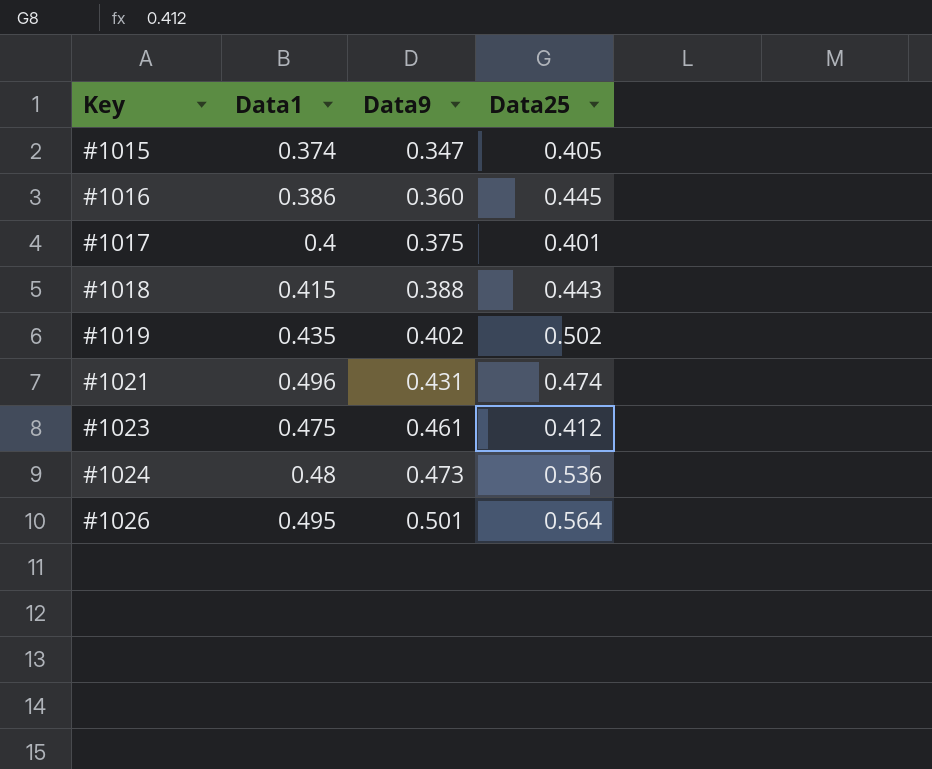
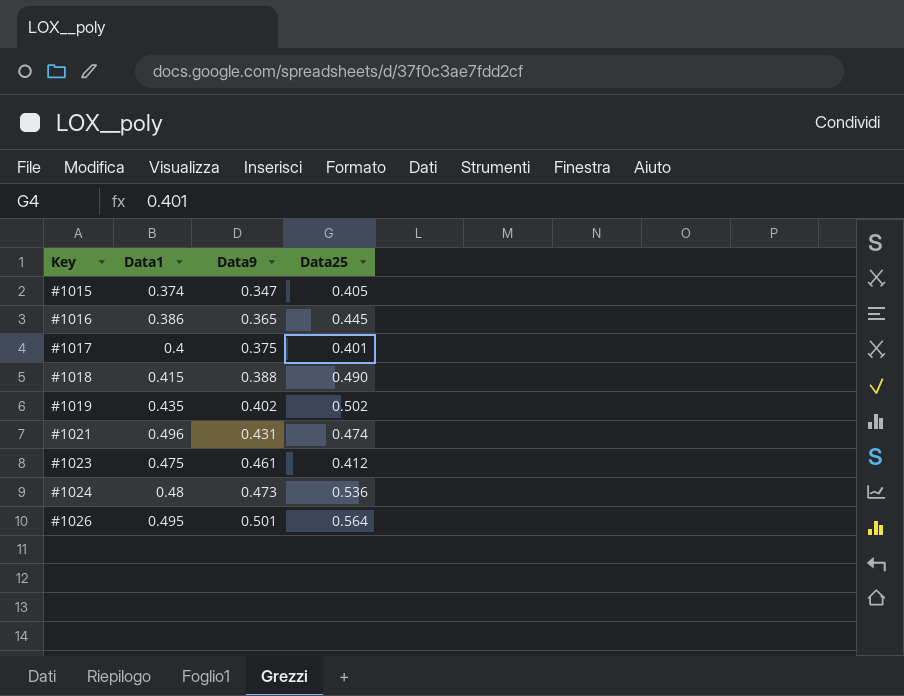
#1016 | Data9: 0.360 -> 0.365
#1018 | Data25: 0.443 -> 0.490

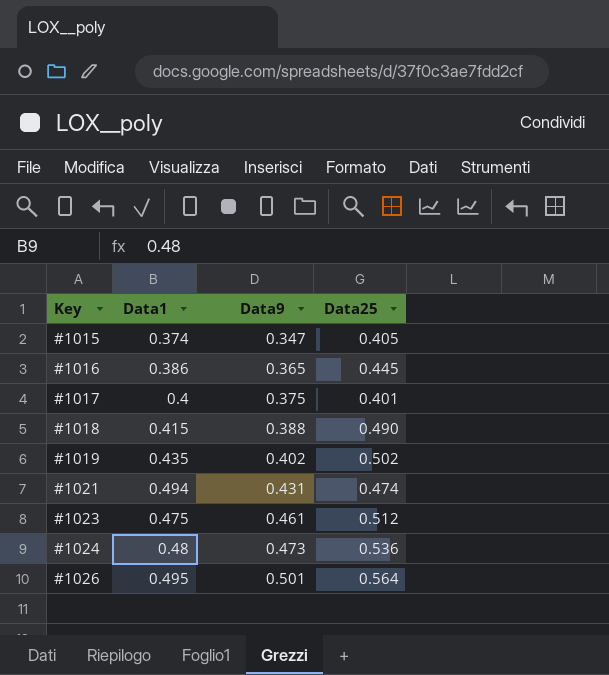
#1021 | Data1: 0.496 -> 0.494
#1023 | Data25: 0.412 -> 0.512

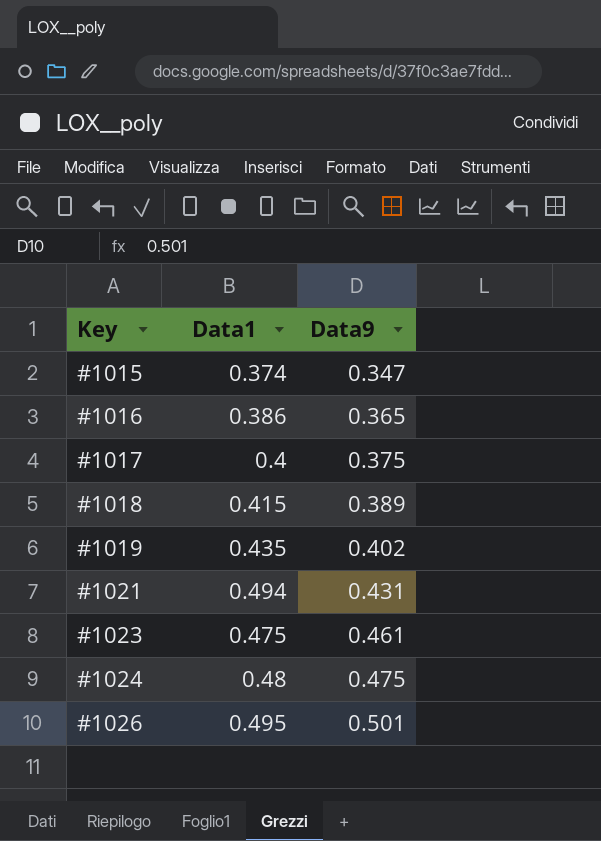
column Data25 | position: 4 -> none
#1018 | Data9: 0.388 -> 0.389
#1024 | Data9: 0.473 -> 0.475

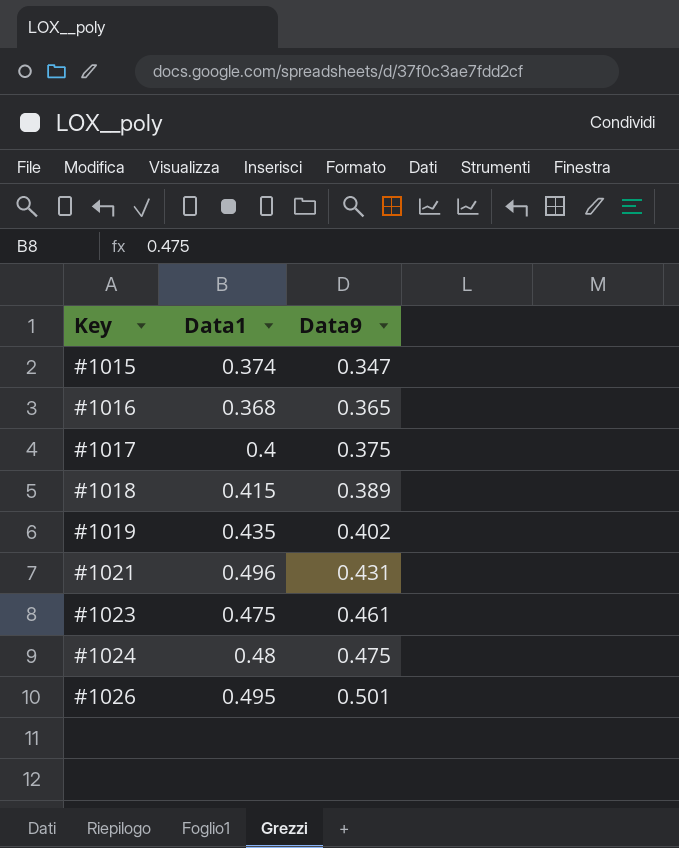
#1016 | Data1: 0.386 -> 0.368
#1021 | Data1: 0.494 -> 0.496

